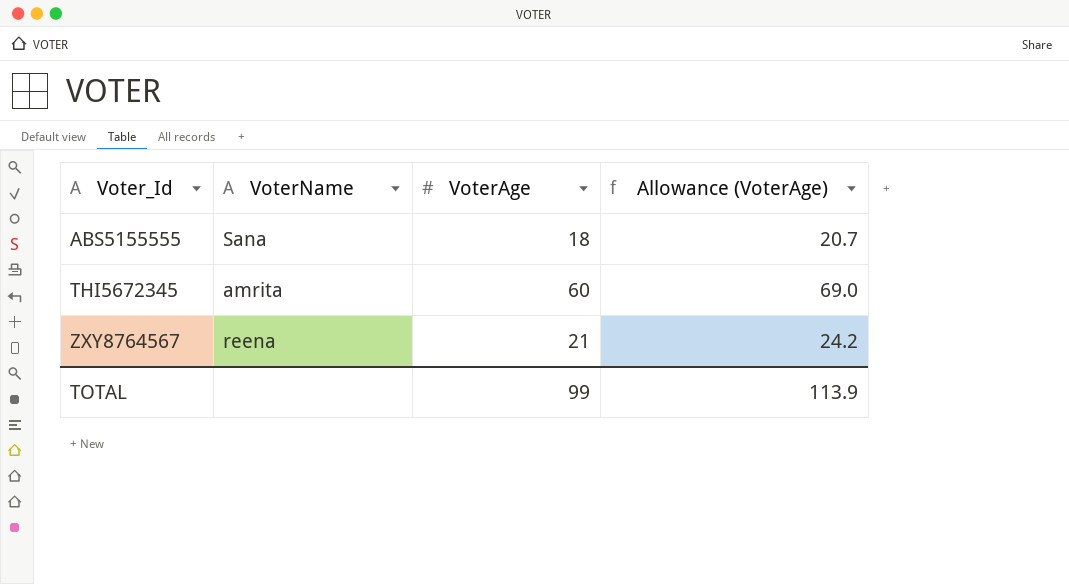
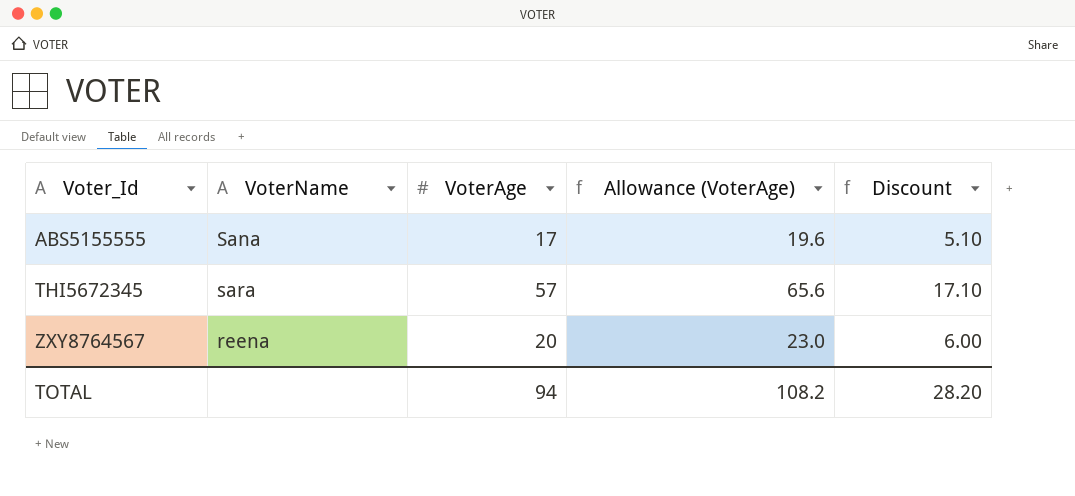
column Discount | formula: none -> [VoterAge] * 0.3
ABS5155555 | VoterAge: 18 -> 17
ABS5155555 | Allowance (VoterAge): 20.7 -> 19.6
THI5672345 | VoterName: amrita -> sara
THI5672345 | VoterAge: 60 -> 57
THI5672345 | Allowance (VoterAge): 69.0 -> 65.6
ZXY8764567 | VoterAge: 21 -> 20
ZXY8764567 | Allowance (VoterAge): 24.2 -> 23.0
TOTAL | VoterAge: 99 -> 94
TOTAL | Allowance (VoterAge): 113.9 -> 108.2

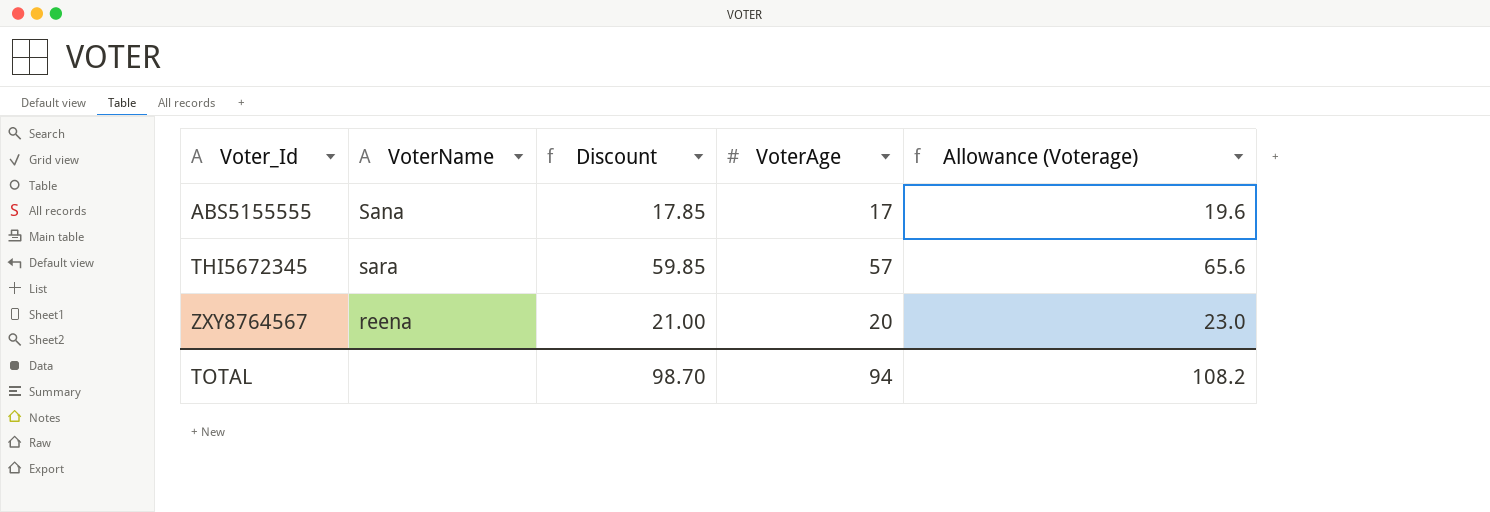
column Discount | formula: [VoterAge] * 0.3 -> [VoterAge] * 1.05
column Discount | position: 5 -> 3
column name: Allowance (VoterAge) -> Allowance (Voterage)
TOTAL | Discount: 28.20 -> 98.70

